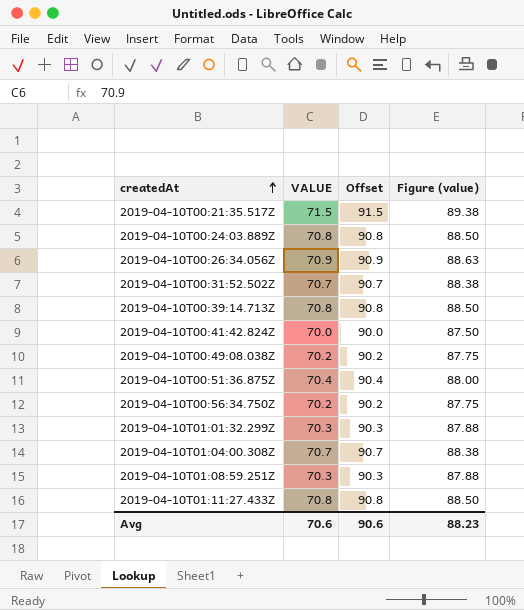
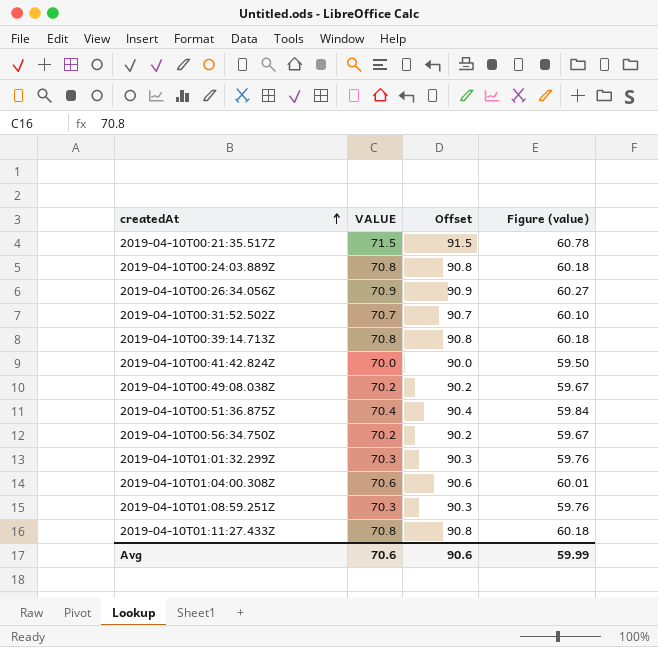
column Figure (value) | formula: [VALUE] * 1.25 -> [VALUE] * 0.85
2019-04-10T01:04:00.308Z | VALUE: 70.7 -> 70.6
2019-04-10T01:04:00.308Z | Offset: 90.7 -> 90.6
Avg | Figure (value): 88.23 -> 59.99

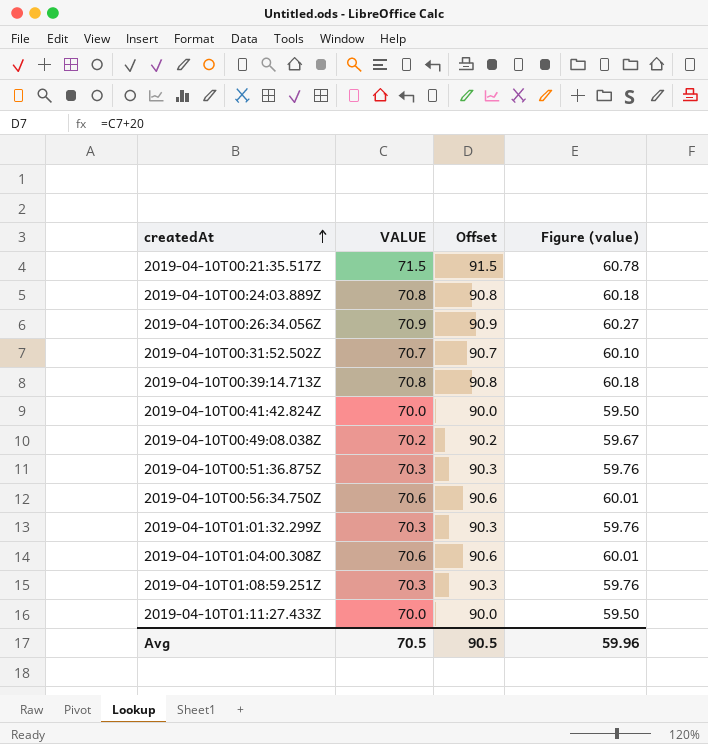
2019-04-10T00:51:36.875Z | VALUE: 70.4 -> 70.3
2019-04-10T00:51:36.875Z | Offset: 90.4 -> 90.3
2019-04-10T00:51:36.875Z | Figure (value): 59.84 -> 59.76
2019-04-10T00:56:34.750Z | VALUE: 70.2 -> 70.6
2019-04-10T00:56:34.750Z | Offset: 90.2 -> 90.6
2019-04-10T00:56:34.750Z | Figure (value): 59.67 -> 60.01
2019-04-10T01:11:27.433Z | VALUE: 70.8 -> 70.0
2019-04-10T01:11:27.433Z | Offset: 90.8 -> 90.0
2019-04-10T01:11:27.433Z | Figure (value): 60.18 -> 59.50
Avg | VALUE: 70.6 -> 70.5
Avg | Offset: 90.6 -> 90.5
Avg | Figure (value): 59.99 -> 59.96

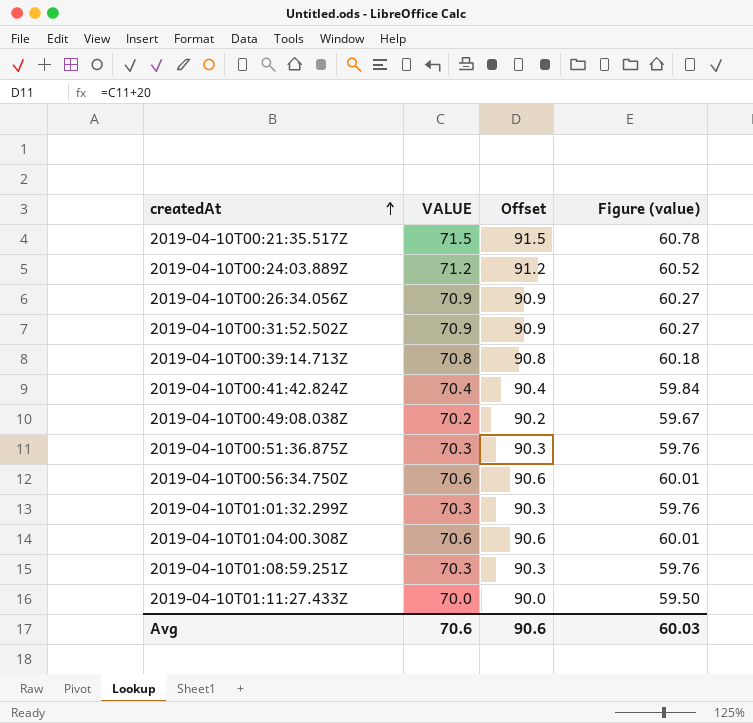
2019-04-10T00:24:03.889Z | VALUE: 70.8 -> 71.2
2019-04-10T00:24:03.889Z | Offset: 90.8 -> 91.2
2019-04-10T00:24:03.889Z | Figure (value): 60.18 -> 60.52
2019-04-10T00:31:52.502Z | VALUE: 70.7 -> 70.9
2019-04-10T00:31:52.502Z | Offset: 90.7 -> 90.9
2019-04-10T00:31:52.502Z | Figure (value): 60.10 -> 60.27
2019-04-10T00:41:42.824Z | VALUE: 70.0 -> 70.4
2019-04-10T00:41:42.824Z | Offset: 90.0 -> 90.4
2019-04-10T00:41:42.824Z | Figure (value): 59.50 -> 59.84
Avg | VALUE: 70.5 -> 70.6
Avg | Offset: 90.5 -> 90.6
Avg | Figure (value): 59.96 -> 60.03

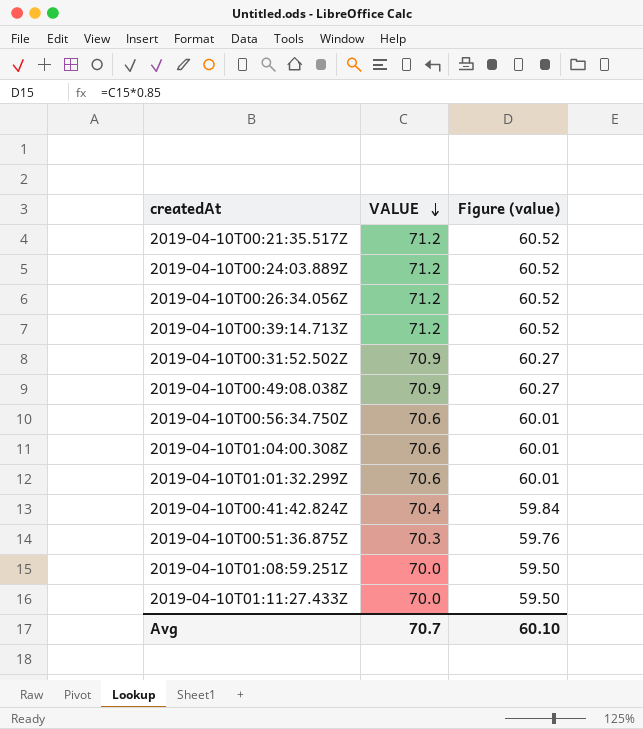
row order: createdAt ascending -> VALUE descending
column Offset | formula: [VALUE] + 20 -> none
2019-04-10T00:21:35.517Z | VALUE: 71.5 -> 71.2
2019-04-10T00:21:35.517Z | Figure (value): 60.78 -> 60.52
2019-04-10T00:26:34.056Z | VALUE: 70.9 -> 71.2
2019-04-10T00:26:34.056Z | Figure (value): 60.27 -> 60.52
2019-04-10T00:39:14.713Z | VALUE: 70.8 -> 71.2
2019-04-10T00:39:14.713Z | Figure (value): 60.18 -> 60.52
2019-04-10T00:49:08.038Z | VALUE: 70.2 -> 70.9
2019-04-10T00:49:08.038Z | Figure (value): 59.67 -> 60.27
2019-04-10T01:01:32.299Z | VALUE: 70.3 -> 70.6
2019-04-10T01:01:32.299Z | Figure (value): 59.76 -> 60.01
2019-04-10T01:08:59.251Z | VALUE: 70.3 -> 70.0
2019-04-10T01:08:59.251Z | Figure (value): 59.76 -> 59.50
Avg | VALUE: 70.6 -> 70.7
Avg | Figure (value): 60.03 -> 60.10

